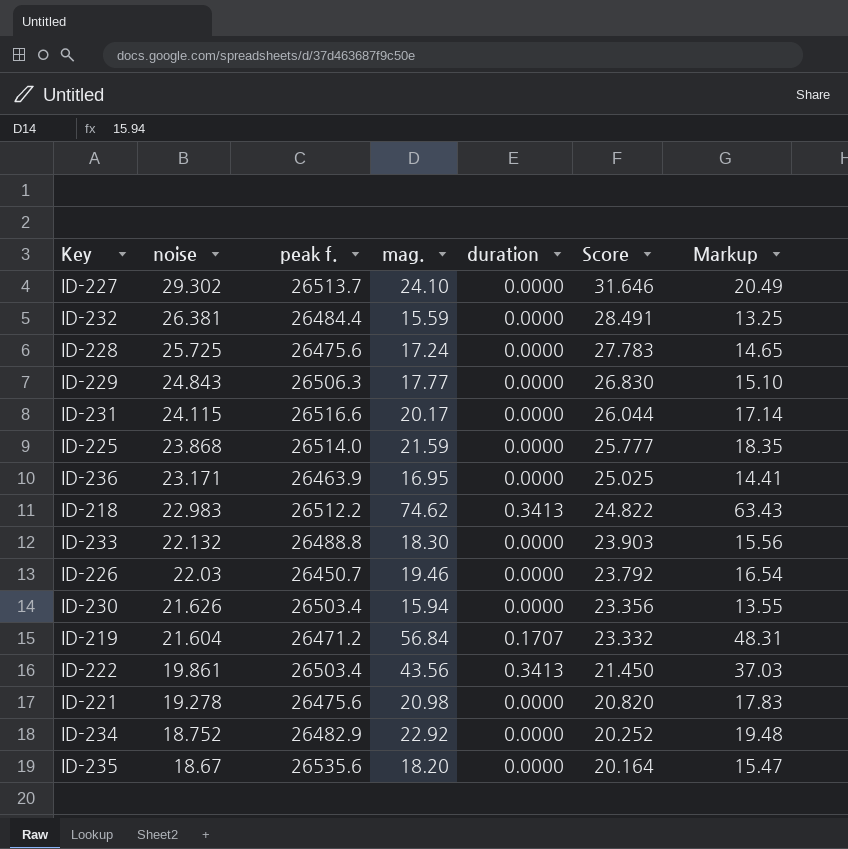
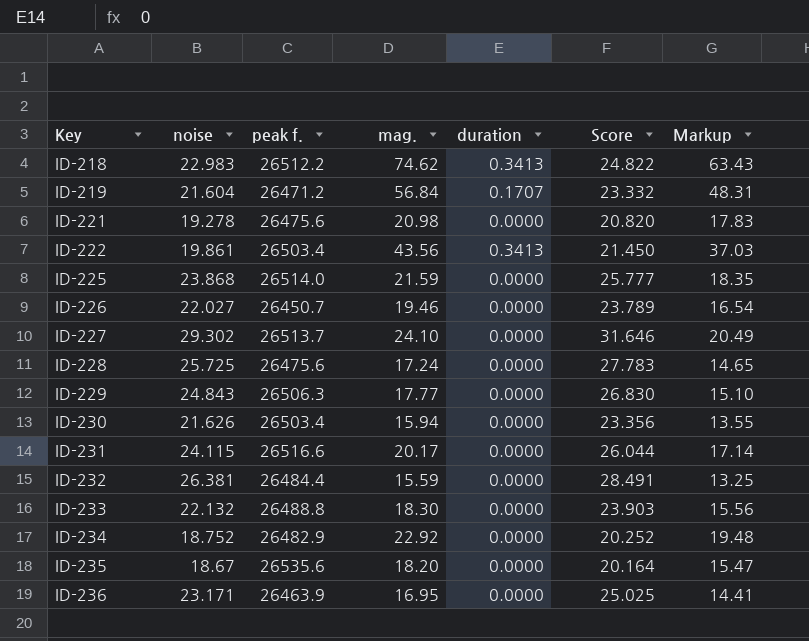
row order: noise descending -> Key ascending
ID-226 | noise: 22.03 -> 22.027
ID-226 | Score: 23.792 -> 23.789

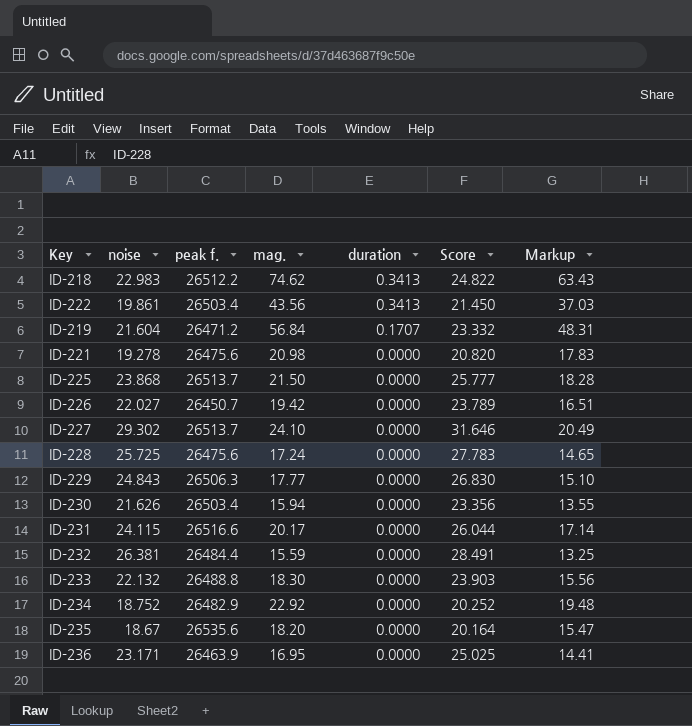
row order: Key ascending -> duration descending
ID-225 | peak f.: 26514.0 -> 26513.7
ID-225 | mag.: 21.59 -> 21.50
ID-225 | Markup: 18.35 -> 18.28
ID-226 | mag.: 19.46 -> 19.42
ID-226 | Markup: 16.54 -> 16.51

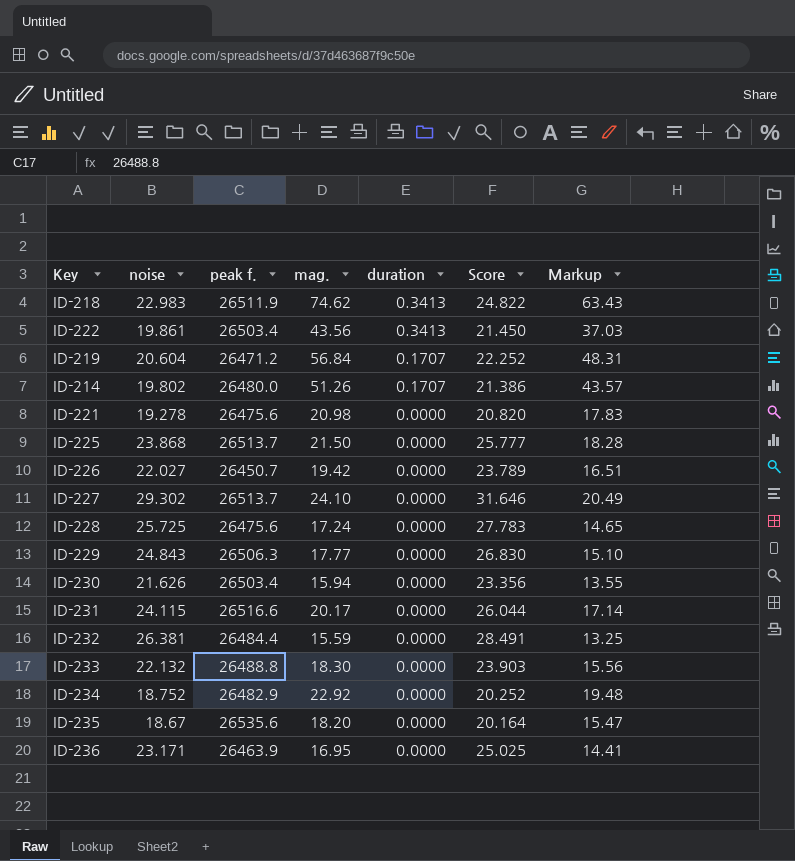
ID-218 | peak f.: 26512.2 -> 26511.9
ID-219 | noise: 21.604 -> 20.604
ID-219 | Score: 23.332 -> 22.252
row ID-214: none -> 19.802 | 26480.0 | 51.26 | 0.1707 | 21.386 | 43.57

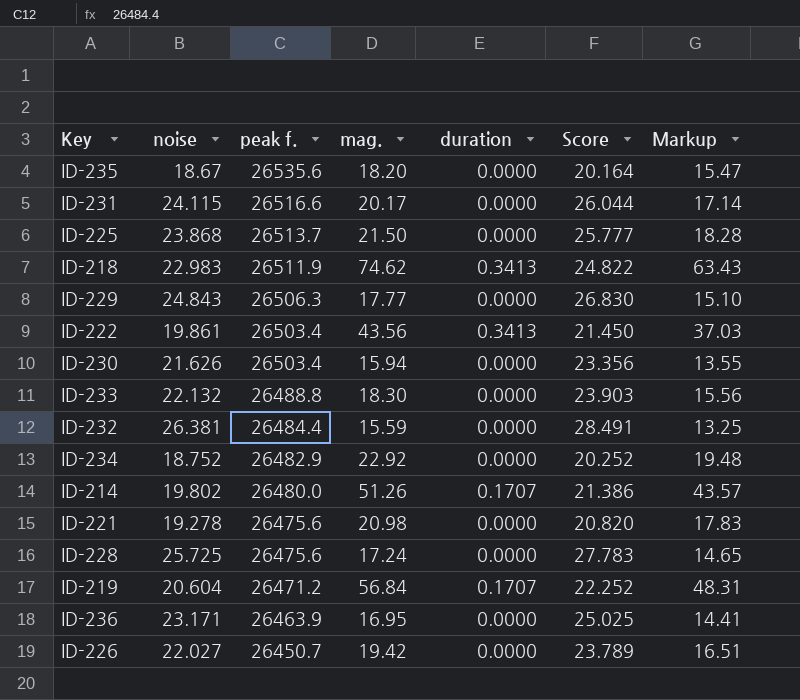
row order: duration descending -> peak f. descending
row ID-227: 29.302 | 26513.7 | 24.10 | 0.0000 | 31.646 | 20.49 -> none

